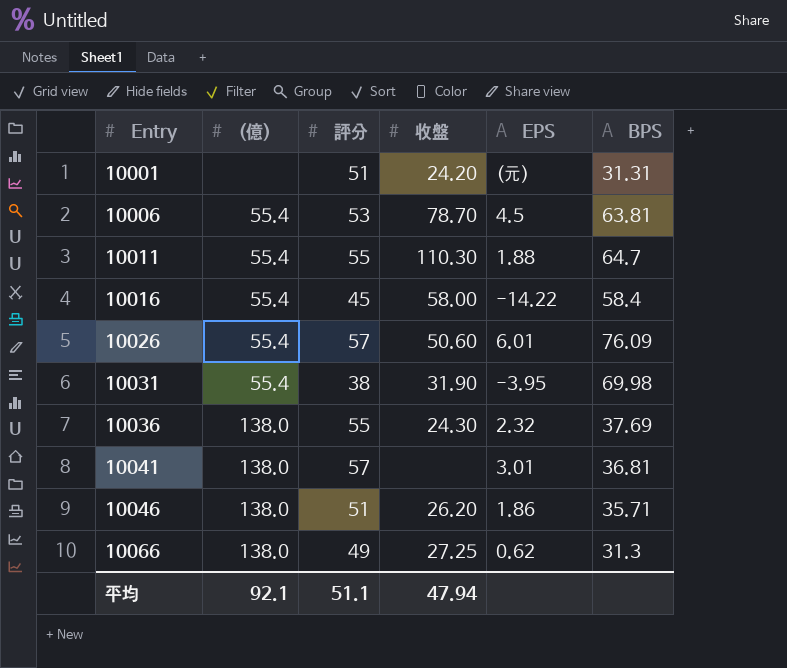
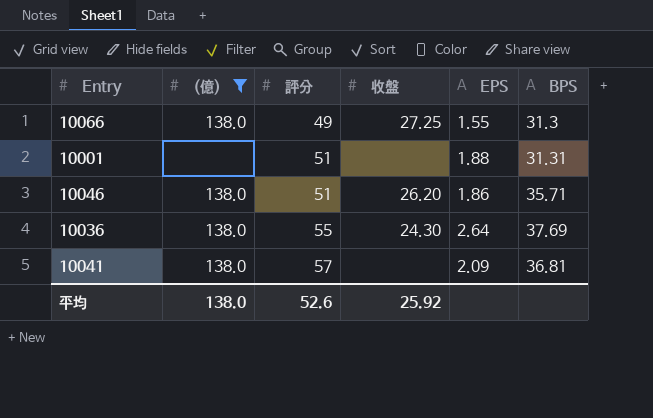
filter: none -> (億) != 55.4
row order: Entry ascending -> 評分 ascending
10066 | EPS: 0.62 -> 1.55
10001 | 收盤: 24.20 -> none
10001 | EPS: (元) -> 1.88
10036 | EPS: 2.32 -> 2.64
10041 | EPS: 3.01 -> 2.09
平均 | (億): 92.1 -> 138.0
平均 | 評分: 51.1 -> 52.6
平均 | 收盤: 47.94 -> 25.92

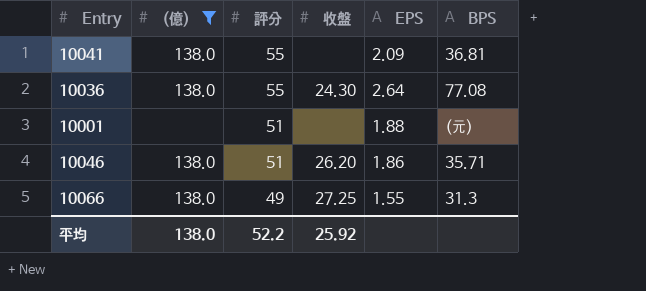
row order: 評分 ascending -> 評分 descending
10041 | 評分: 57 -> 55
10036 | BPS: 37.69 -> 77.08
10001 | BPS: 31.31 -> (元)
平均 | 評分: 52.6 -> 52.2

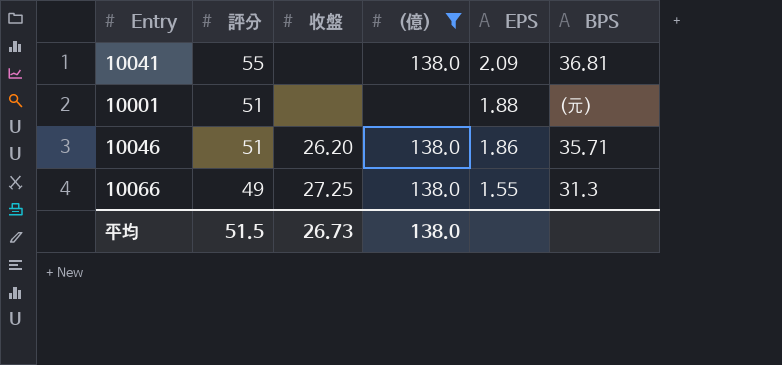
column (億) | position: 2 -> 4
row 10036: 138.0 | 55 | 24.30 | 2.64 | 77.08 -> none
平均 | 評分: 52.2 -> 51.5
平均 | 收盤: 25.92 -> 26.73

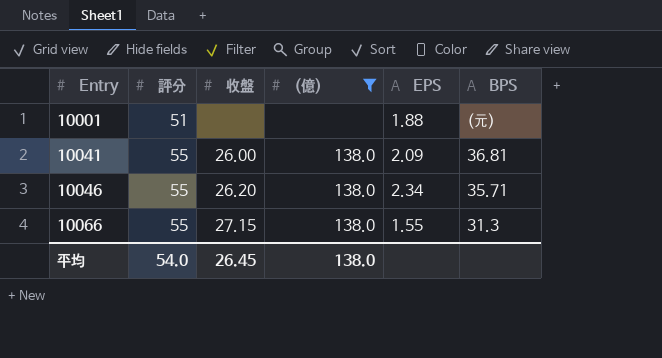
row order: 評分 descending -> Entry ascending
10041 | 收盤: none -> 26.00
10046 | 評分: 51 -> 55
10046 | EPS: 1.86 -> 2.34
10066 | 評分: 49 -> 55
10066 | 收盤: 27.25 -> 27.15
平均 | 評分: 51.5 -> 54.0
平均 | 收盤: 26.73 -> 26.45

